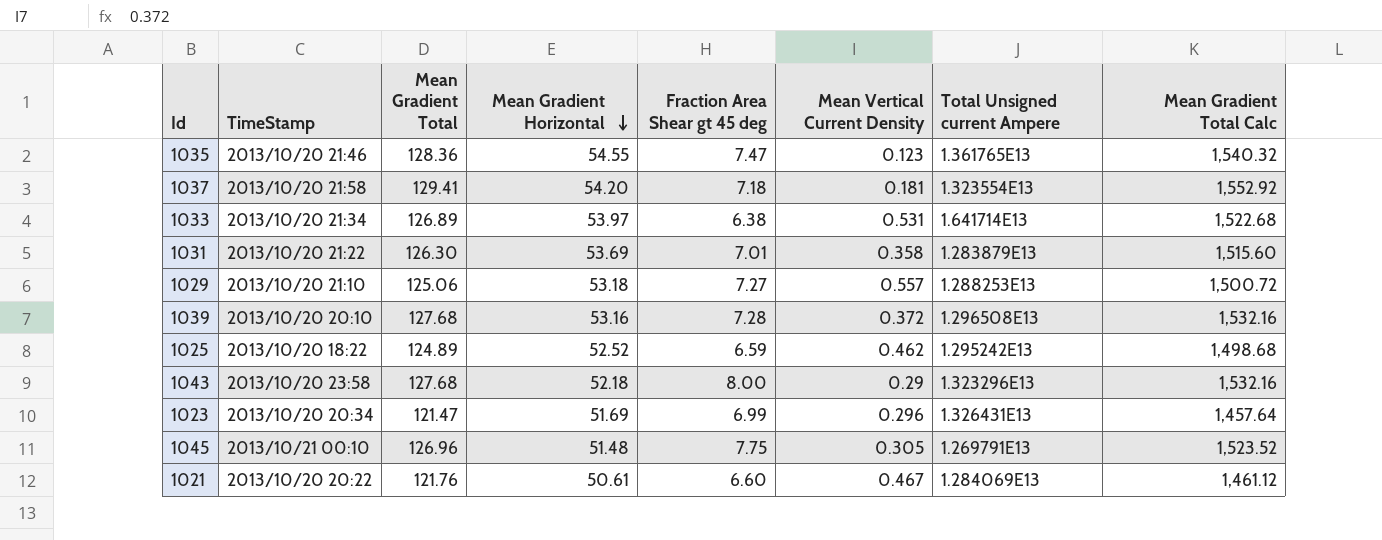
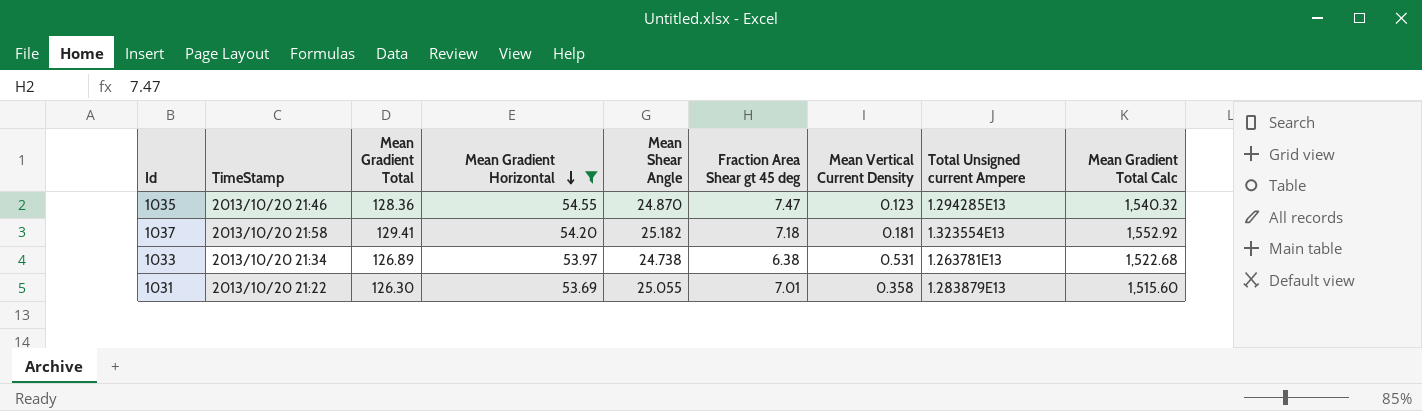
filter: none -> Mean Gradient Horizontal >= 53.69
column Mean Shear Angle | position: none -> 5
1035 | Total Unsigned current Ampere: 1.361765E13 -> 1.294285E13
1033 | Total Unsigned current Ampere: 1.641714E13 -> 1.263781E13

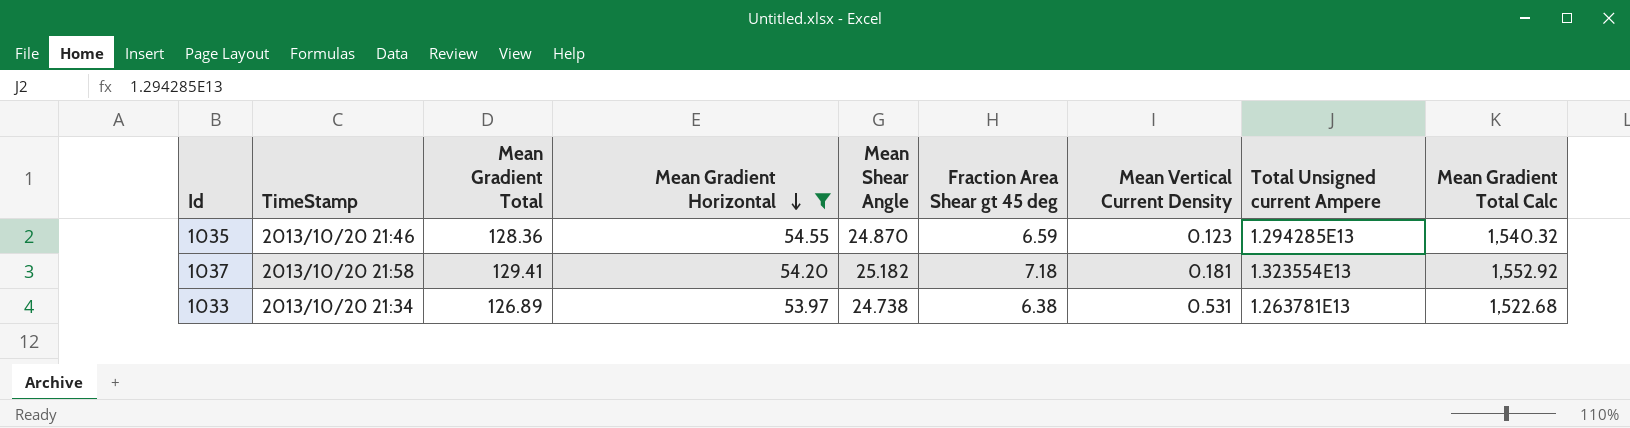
row 1031: 2013/10/20 21:22 | 126.30 | 53.69 | 25.055 | 7.01 | 0.358 | 1.283879E13 | 1,515.60 -> none
1035 | Fraction Area Shear gt 45 deg: 7.47 -> 6.59

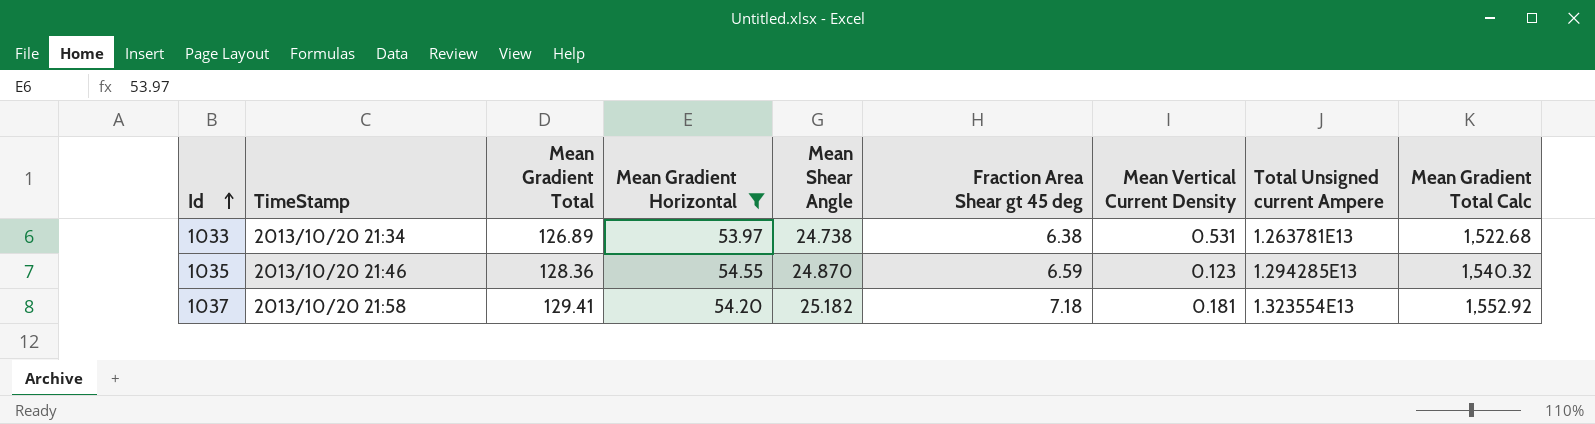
row order: Mean Gradient Horizontal descending -> Id ascending

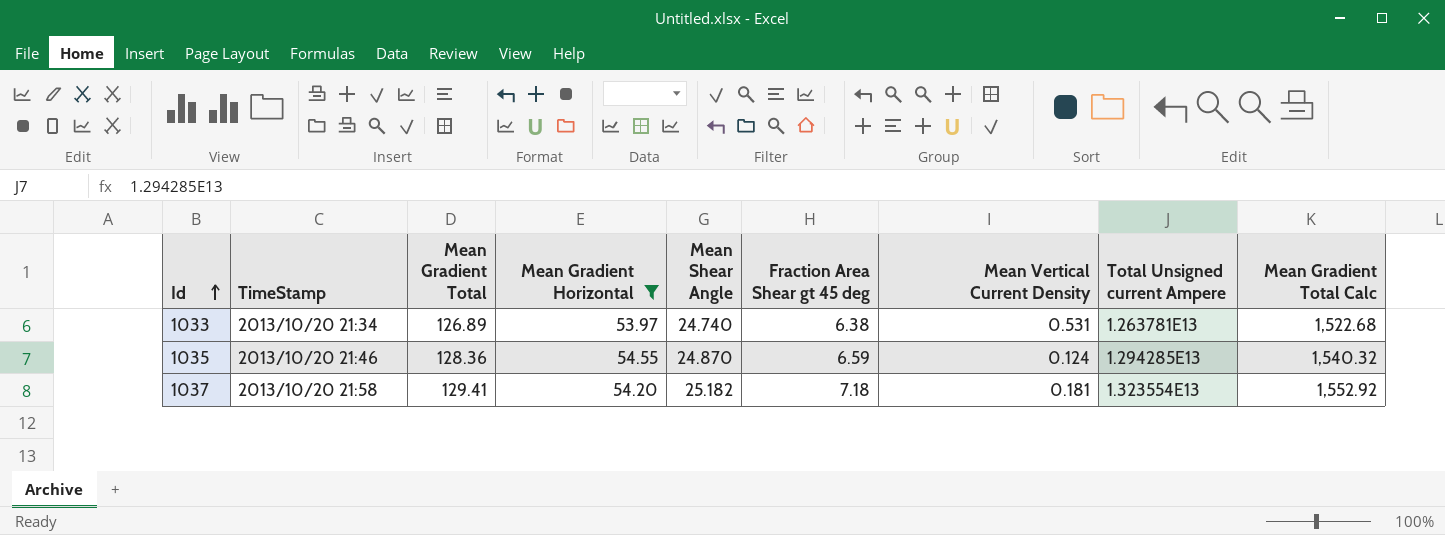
1033 | Mean Shear Angle: 24.738 -> 24.740
1035 | Mean Vertical Current Density: 0.123 -> 0.124

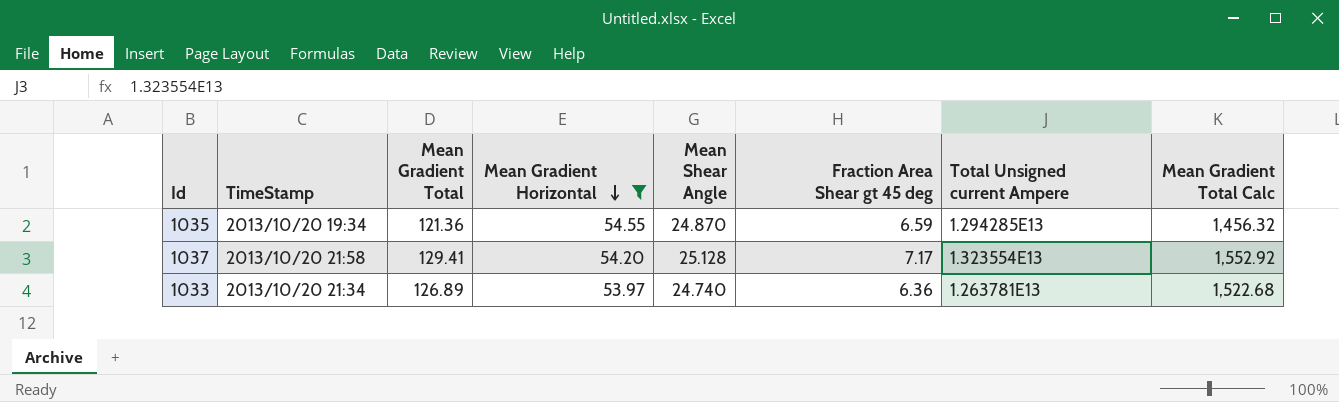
row order: Id ascending -> Mean Gradient Horizontal descending
column Mean Vertical Current Density | position: 7 -> none
1035 | TimeStamp: 2013/10/20 21:46 -> 2013/10/20 19:34
1035 | Mean Gradient Total: 128.36 -> 121.36
1035 | Mean Gradient Total Calc: 1,540.32 -> 1,456.32
1037 | Mean Shear Angle: 25.182 -> 25.128
1037 | Fraction Area Shear gt 45 deg: 7.18 -> 7.17
1033 | Fraction Area Shear gt 45 deg: 6.38 -> 6.36

